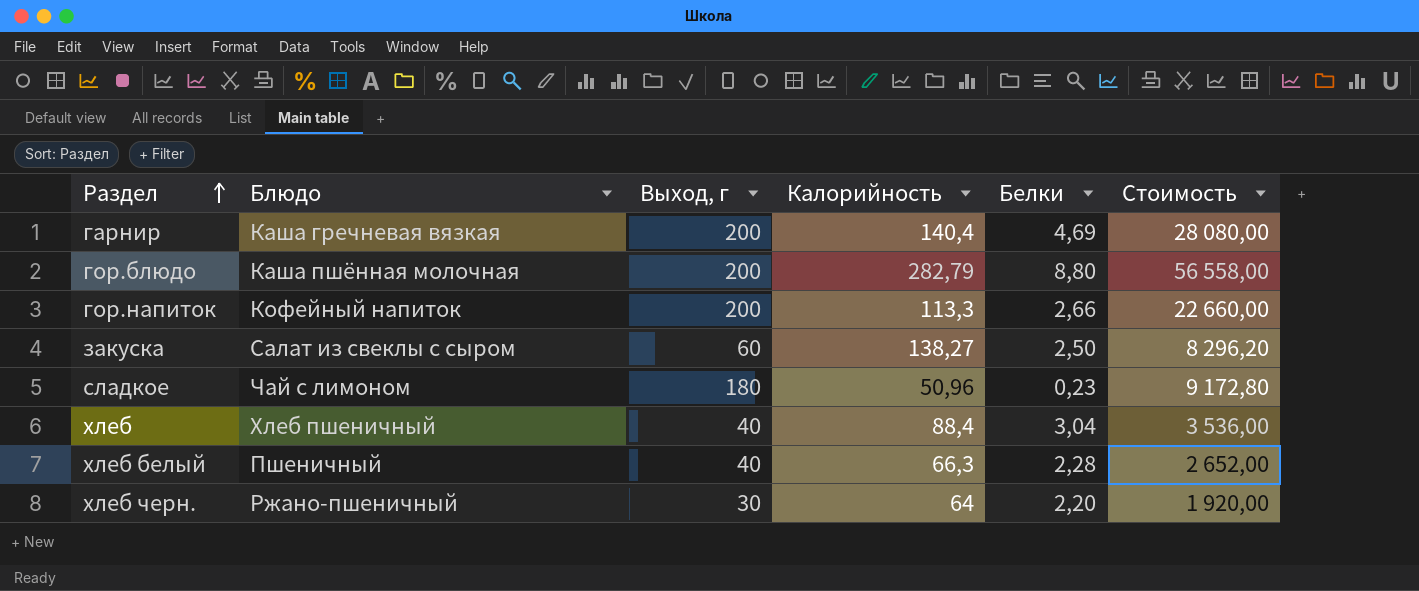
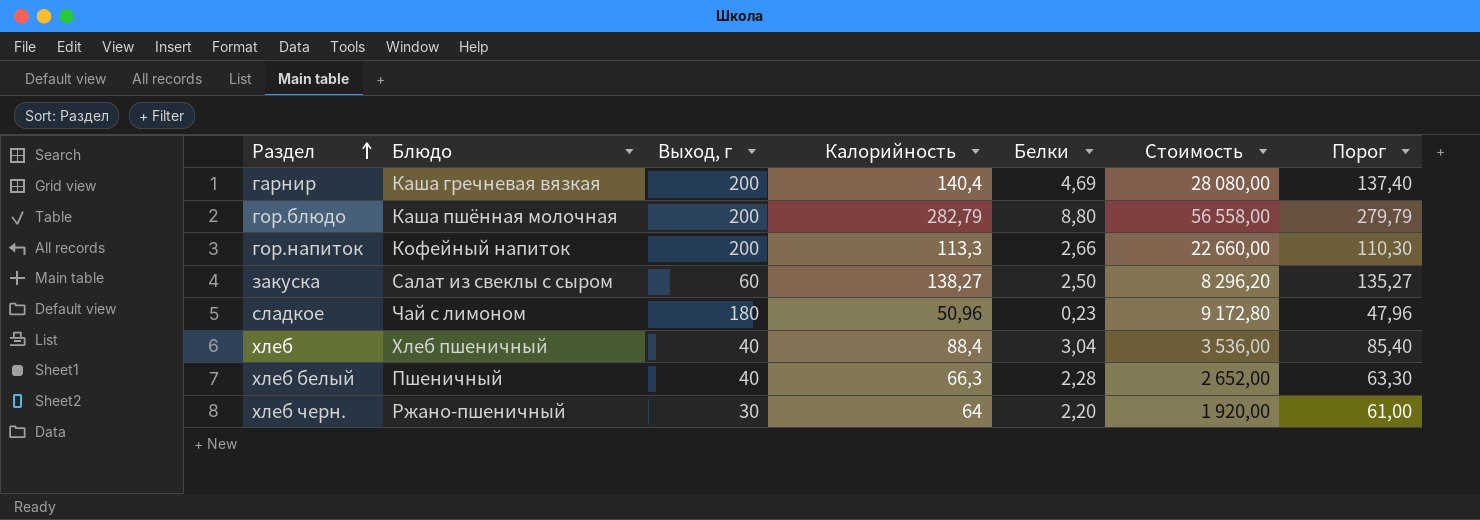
column Порог | formula: none -> [Калорийность] - 3

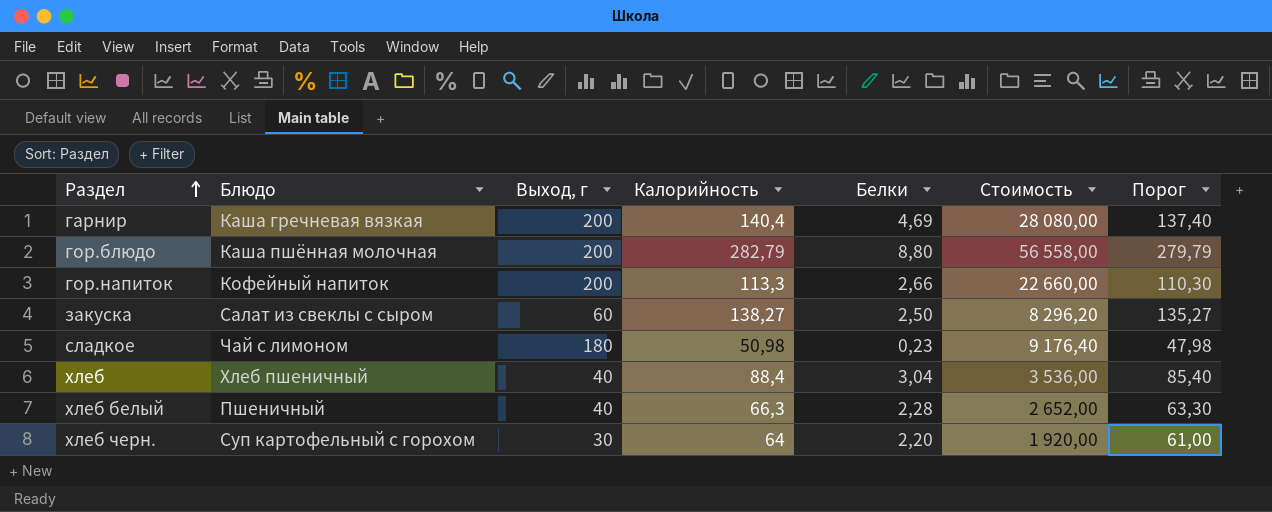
сладкое | Калорийность: 50,96 -> 50,98
сладкое | Стоимость: 9 172,80 -> 9 176,40
сладкое | Порог: 47,96 -> 47,98
хлеб черн. | Блюдо: Ржано-пшеничный -> Суп картофельный с горохом

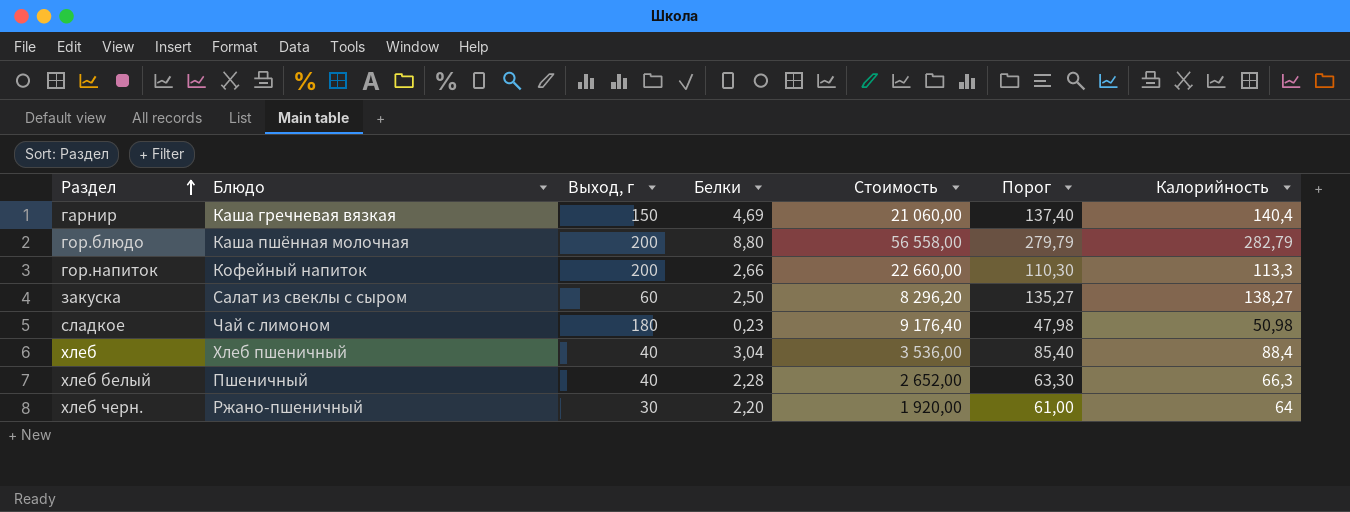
column Калорийность | position: 4 -> 7
гарнир | Выход, г: 200 -> 150
гарнир | Стоимость: 28 080,00 -> 21 060,00
хлеб черн. | Блюдо: Суп картофельный с горохом -> Ржано-пшеничный

